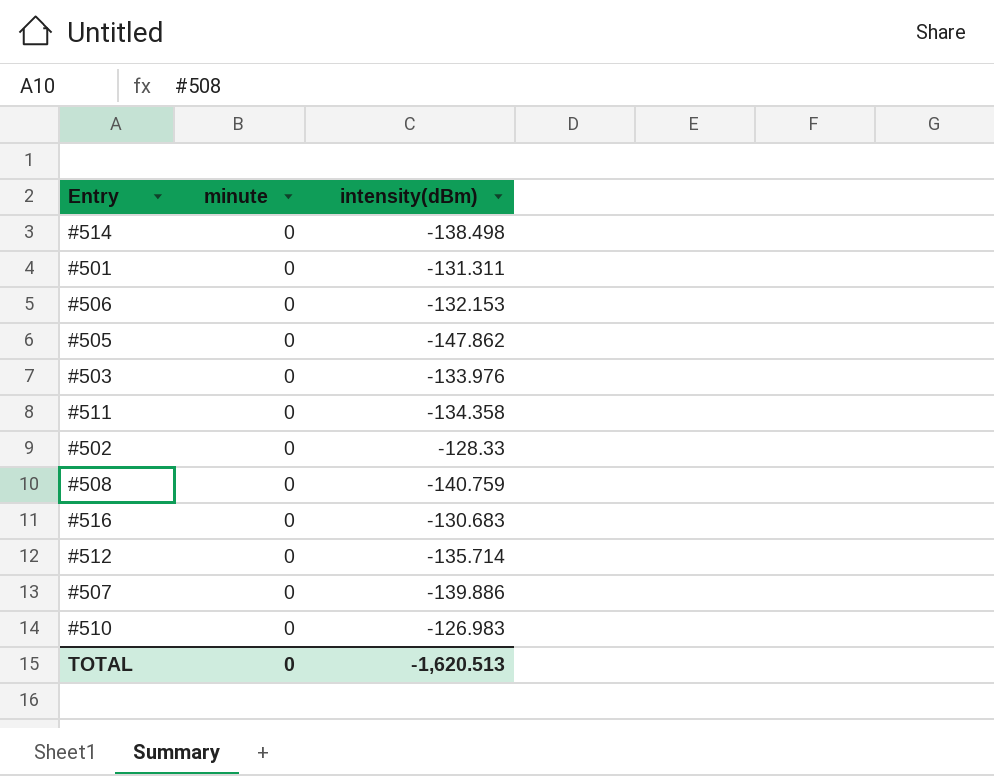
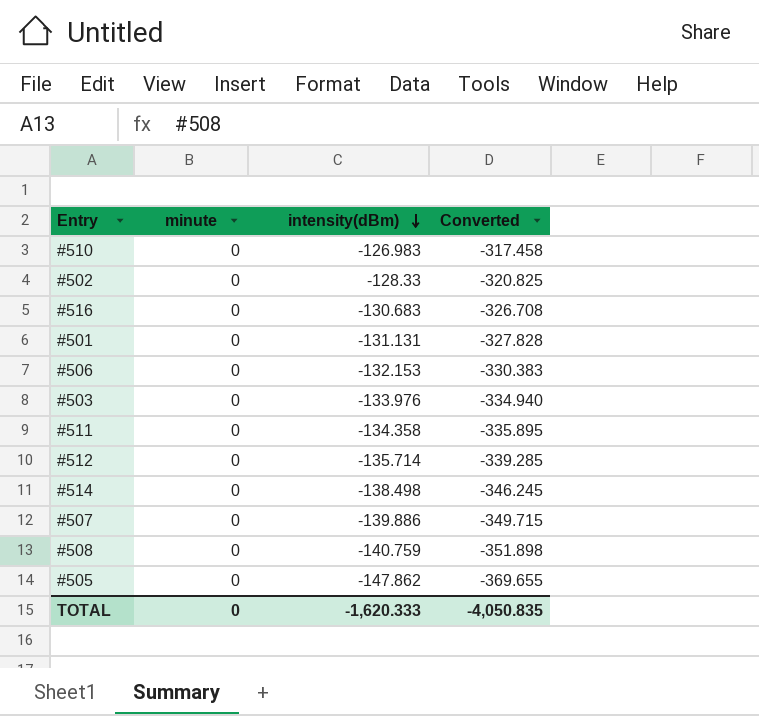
row order: none -> intensity(dBm) descending
column Converted | formula: none -> [intensity(dBm)] * 2.5
#501 | intensity(dBm): -131.311 -> -131.131
TOTAL | intensity(dBm): -1,620.513 -> -1,620.333

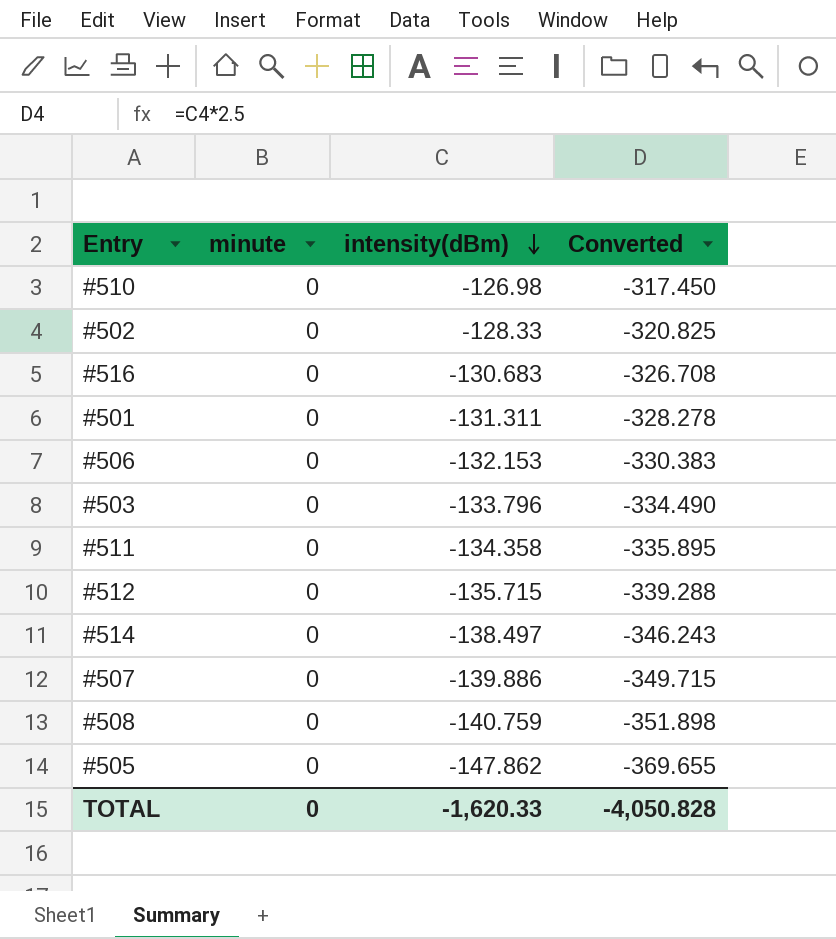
#510 | intensity(dBm): -126.983 -> -126.98
#510 | Converted: -317.458 -> -317.450
#501 | intensity(dBm): -131.131 -> -131.311
#501 | Converted: -327.828 -> -328.278
#503 | intensity(dBm): -133.976 -> -133.796
#503 | Converted: -334.940 -> -334.490
#512 | intensity(dBm): -135.714 -> -135.715
#512 | Converted: -339.285 -> -339.288
#514 | intensity(dBm): -138.498 -> -138.497
#514 | Converted: -346.245 -> -346.243
TOTAL | intensity(dBm): -1,620.333 -> -1,620.33
TOTAL | Converted: -4,050.835 -> -4,050.828

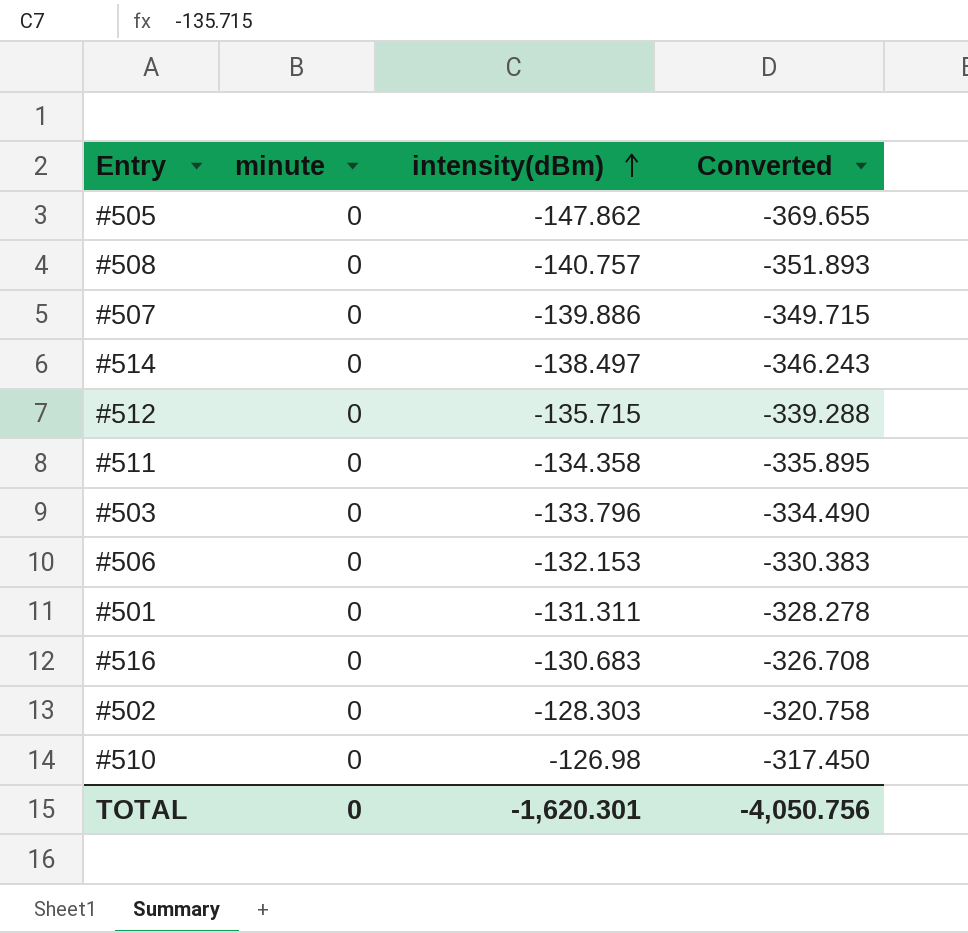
row order: intensity(dBm) descending -> intensity(dBm) ascending
#508 | intensity(dBm): -140.759 -> -140.757
#508 | Converted: -351.898 -> -351.893
#502 | intensity(dBm): -128.33 -> -128.303
#502 | Converted: -320.825 -> -320.758
TOTAL | intensity(dBm): -1,620.33 -> -1,620.301
TOTAL | Converted: -4,050.828 -> -4,050.756

